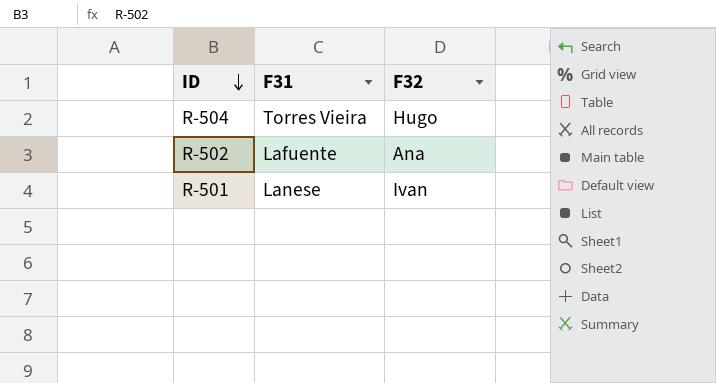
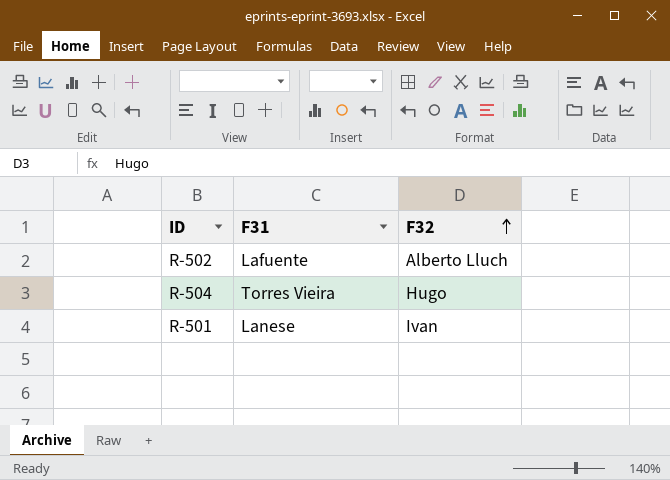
row order: ID descending -> F32 ascending
R-502 | F32: Ana -> Alberto Lluch

